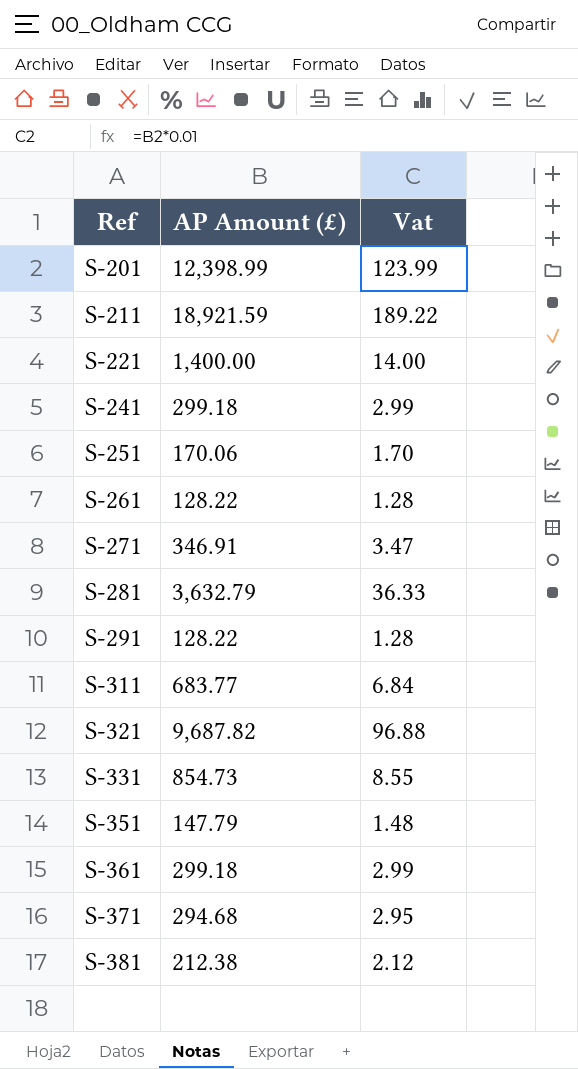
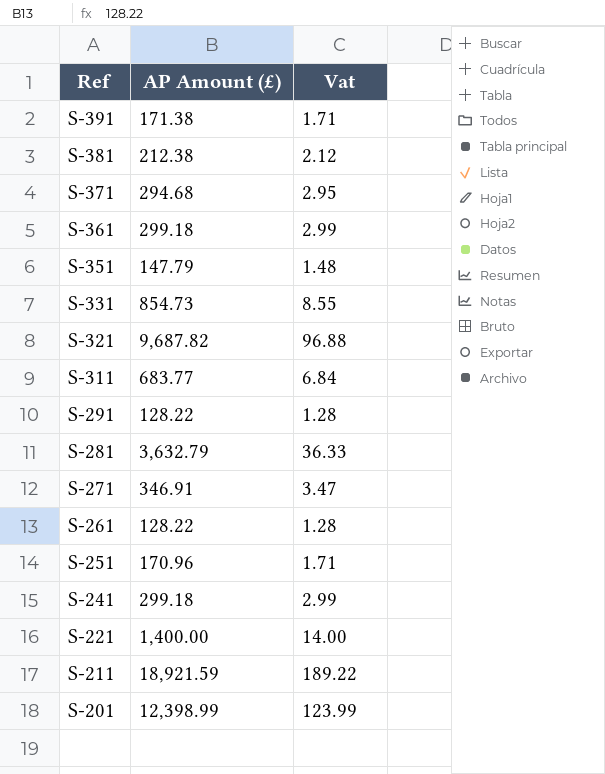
row order: Ref ascending -> Ref descending
row S-391: none -> 171.38 | 1.71
S-251 | AP Amount (£): 170.06 -> 170.96
S-251 | Vat: 1.70 -> 1.71

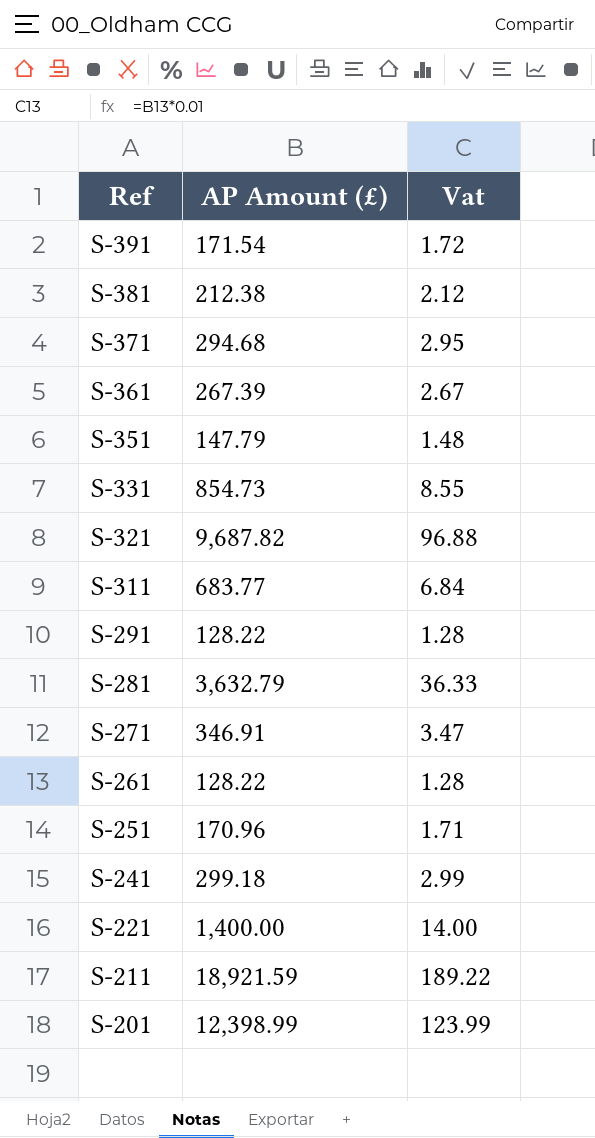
S-391 | AP Amount (£): 171.38 -> 171.54
S-391 | Vat: 1.71 -> 1.72
S-361 | AP Amount (£): 299.18 -> 267.39
S-361 | Vat: 2.99 -> 2.67

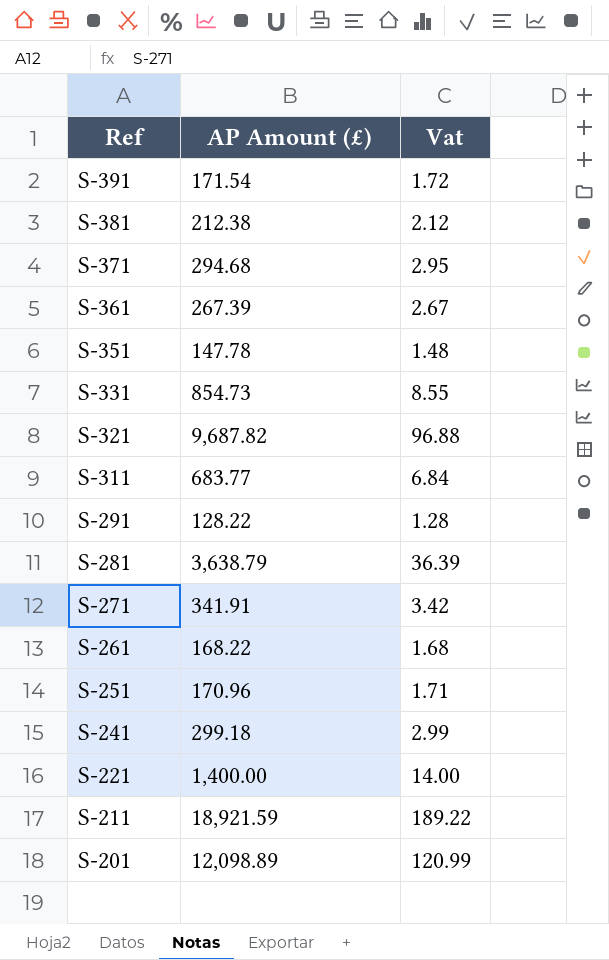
S-351 | AP Amount (£): 147.79 -> 147.78
S-281 | AP Amount (£): 3,632.79 -> 3,638.79
S-281 | Vat: 36.33 -> 36.39
S-271 | AP Amount (£): 346.91 -> 341.91
S-271 | Vat: 3.47 -> 3.42
S-261 | AP Amount (£): 128.22 -> 168.22
S-261 | Vat: 1.28 -> 1.68
S-201 | AP Amount (£): 12,398.99 -> 12,098.89
S-201 | Vat: 123.99 -> 120.99

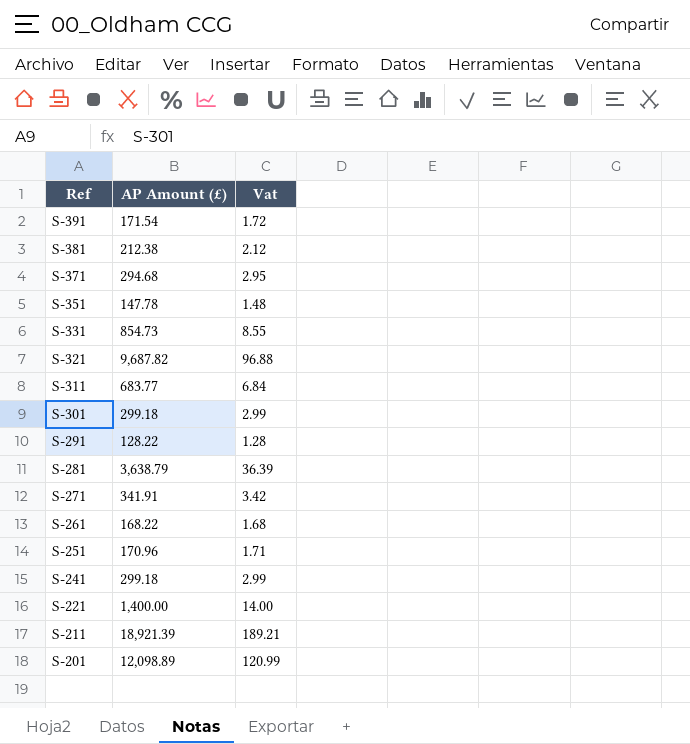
row S-361: 267.39 | 2.67 -> none
row S-301: none -> 299.18 | 2.99
S-211 | AP Amount (£): 18,921.59 -> 18,921.39
S-211 | Vat: 189.22 -> 189.21

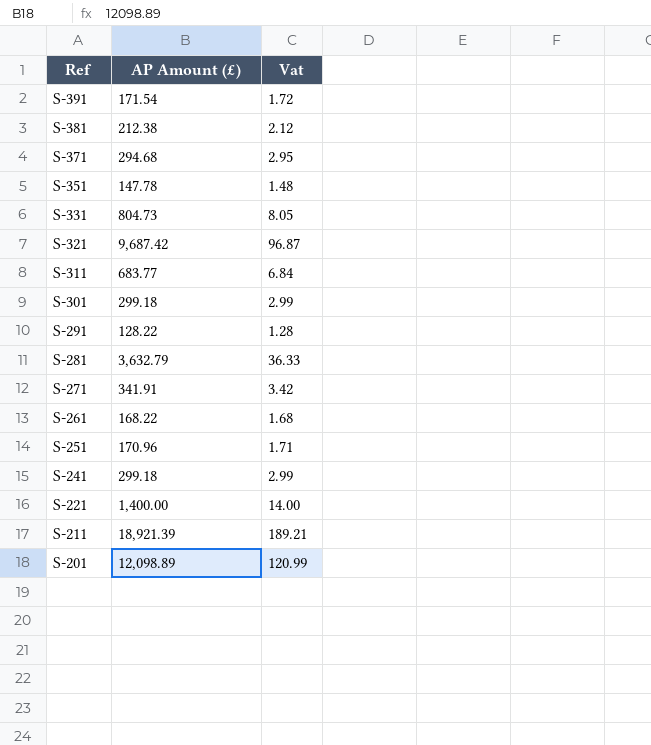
S-331 | AP Amount (£): 854.73 -> 804.73
S-331 | Vat: 8.55 -> 8.05
S-321 | AP Amount (£): 9,687.82 -> 9,687.42
S-321 | Vat: 96.88 -> 96.87
S-281 | AP Amount (£): 3,638.79 -> 3,632.79
S-281 | Vat: 36.39 -> 36.33

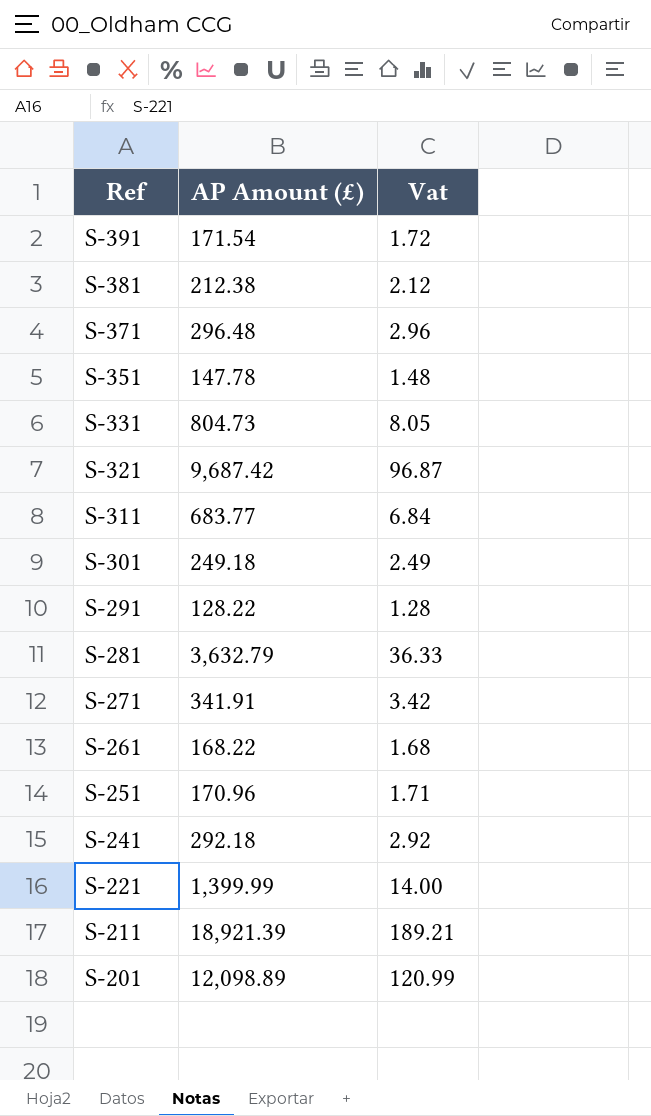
S-371 | AP Amount (£): 294.68 -> 296.48
S-371 | Vat: 2.95 -> 2.96
S-301 | AP Amount (£): 299.18 -> 249.18
S-301 | Vat: 2.99 -> 2.49
S-241 | AP Amount (£): 299.18 -> 292.18
S-241 | Vat: 2.99 -> 2.92
S-221 | AP Amount (£): 1,400.00 -> 1,399.99

